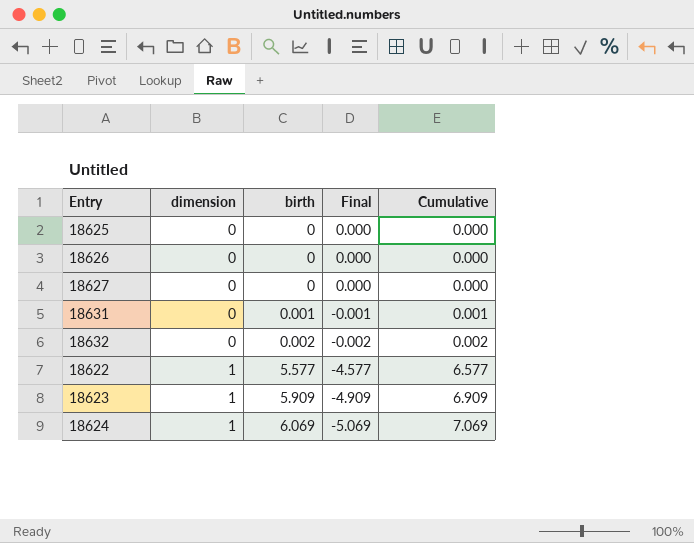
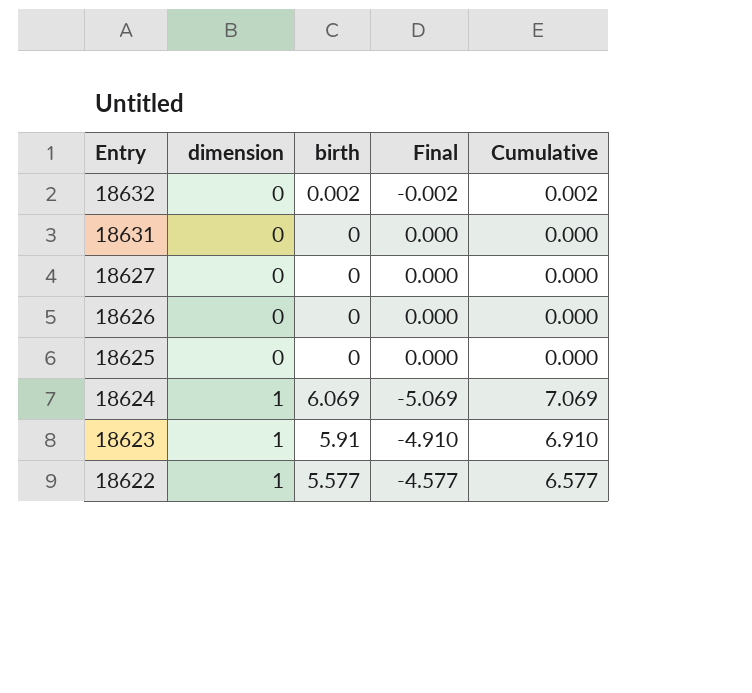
row order: dimension ascending -> Entry descending
18631 | birth: 0.001 -> 0
18631 | Final: -0.001 -> 0.000
18631 | Cumulative: 0.001 -> 0.000
18623 | birth: 5.909 -> 5.91
18623 | Final: -4.909 -> -4.910
18623 | Cumulative: 6.909 -> 6.910

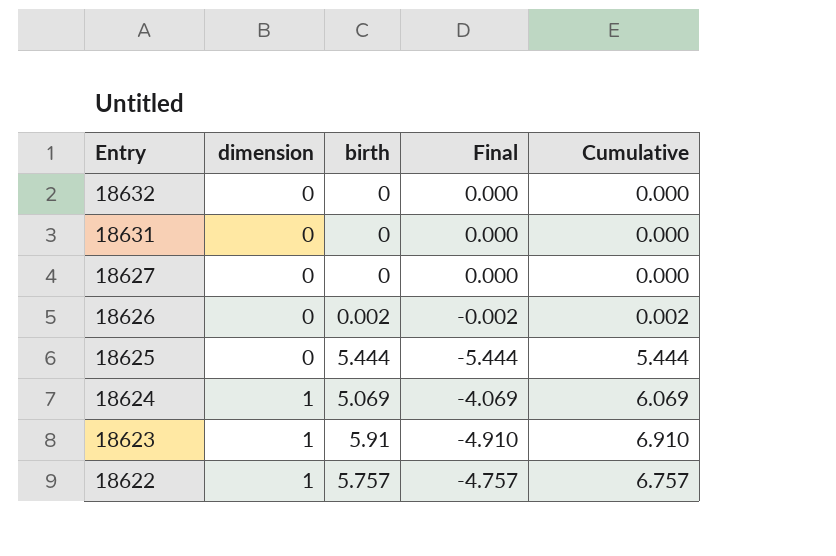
18632 | birth: 0.002 -> 0
18632 | Final: -0.002 -> 0.000
18632 | Cumulative: 0.002 -> 0.000
18626 | birth: 0 -> 0.002
18626 | Final: 0.000 -> -0.002
18626 | Cumulative: 0.000 -> 0.002
18625 | birth: 0 -> 5.444
18625 | Final: 0.000 -> -5.444
18625 | Cumulative: 0.000 -> 5.444
18624 | birth: 6.069 -> 5.069
18624 | Final: -5.069 -> -4.069
18624 | Cumulative: 7.069 -> 6.069
18622 | birth: 5.577 -> 5.757
18622 | Final: -4.577 -> -4.757
18622 | Cumulative: 6.577 -> 6.757

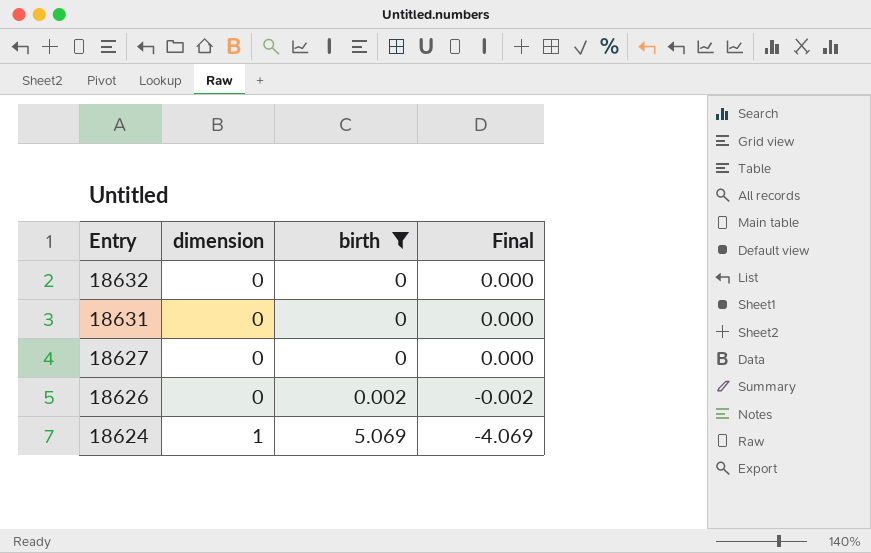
filter: none -> birth <= 5.069
column Cumulative | formula: [dimension] + [birth] -> none

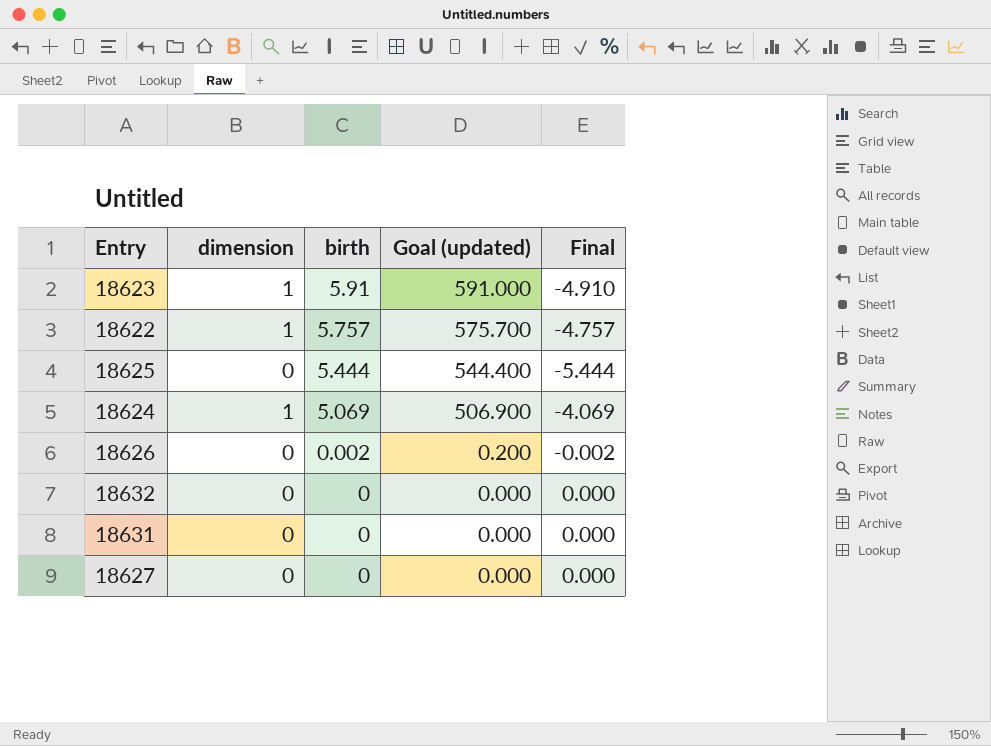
filter: birth <= 5.069 -> none
row order: Entry descending -> birth descending
column Goal (updated) | formula: none -> [birth] * 100

